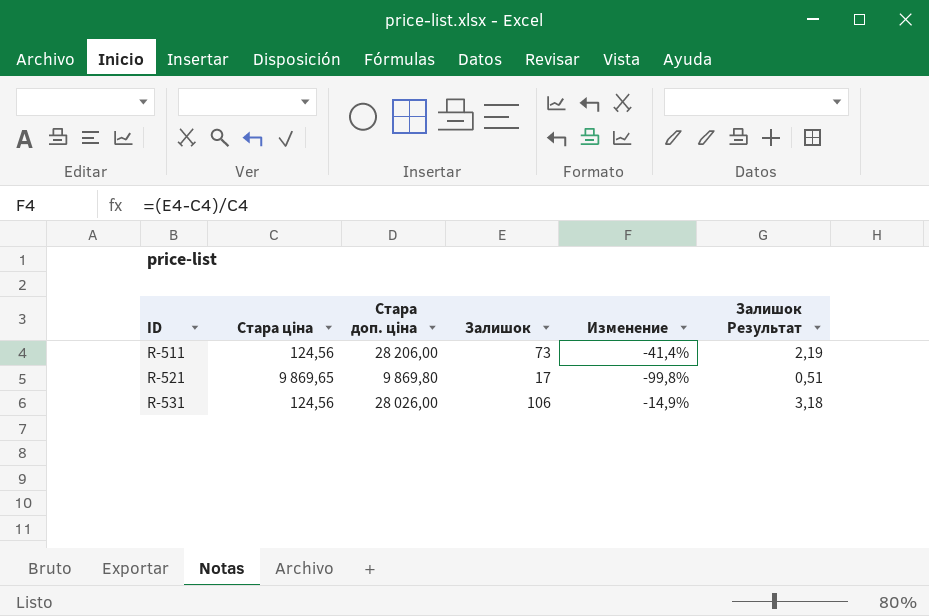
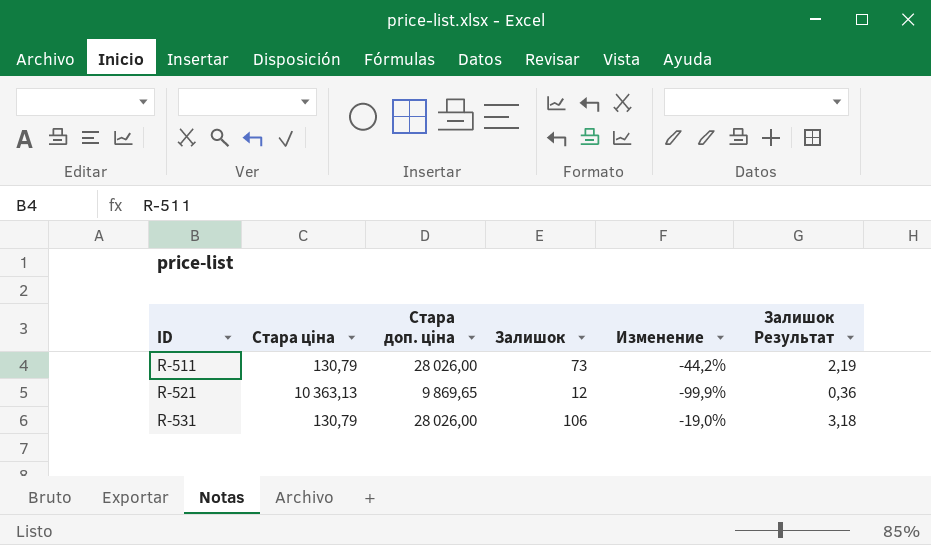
R-511 | Стара ціна: 124,56 -> 130,79
R-511 | Стара доп. ціна: 28 206,00 -> 28 026,00
R-511 | Изменение: -41,4% -> -44,2%
R-521 | Стара ціна: 9 869,65 -> 10 363,13
R-521 | Стара доп. ціна: 9 869,80 -> 9 869,65
R-521 | Залишок: 17 -> 12
R-521 | Изменение: -99,8% -> -99,9%
R-521 | Залишок Результат: 0,51 -> 0,36
R-531 | Стара ціна: 124,56 -> 130,79
R-531 | Изменение: -14,9% -> -19,0%

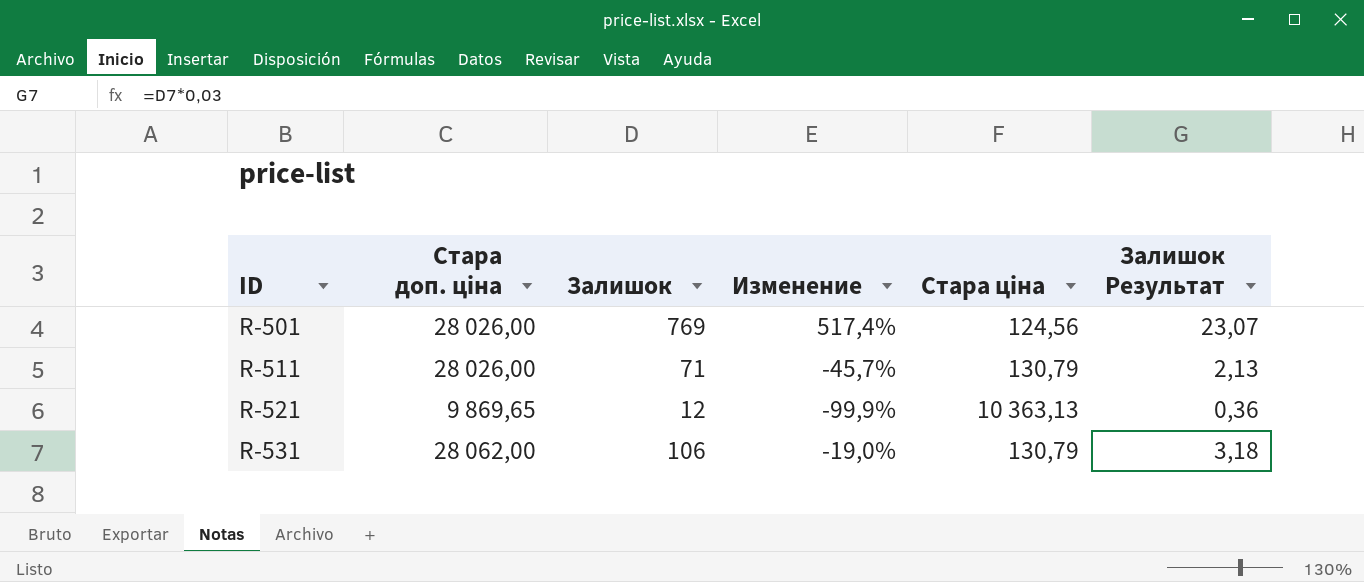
column Стара ціна | position: 2 -> 5
row R-501: none -> 28 026,00 | 769 | 517,4% | 124,56 | 23,07
R-511 | Залишок: 73 -> 71
R-511 | Изменение: -44,2% -> -45,7%
R-511 | Залишок Результат: 2,19 -> 2,13
R-531 | Стара доп. ціна: 28 026,00 -> 28 062,00

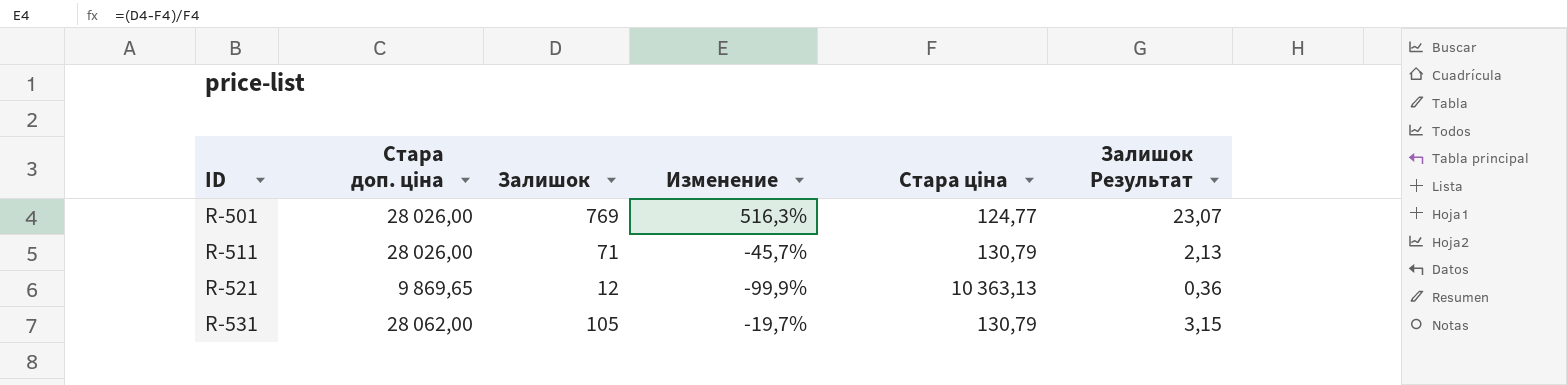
R-501 | Изменение: 517,4% -> 516,3%
R-501 | Стара ціна: 124,56 -> 124,77
R-531 | Залишок: 106 -> 105
R-531 | Изменение: -19,0% -> -19,7%
R-531 | Залишок Результат: 3,18 -> 3,15

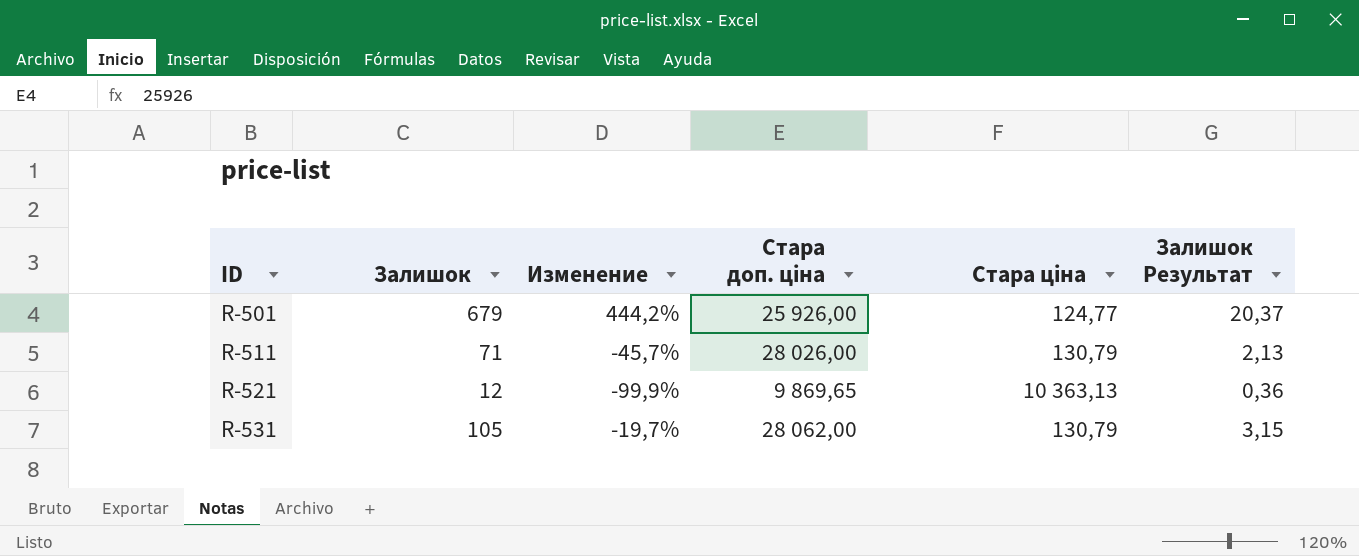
column Стара доп. ціна | position: 2 -> 4
R-501 | Залишок: 769 -> 679
R-501 | Изменение: 516,3% -> 444,2%
R-501 | Стара доп. ціна: 28 026,00 -> 25 926,00
R-501 | Залишок Результат: 23,07 -> 20,37

